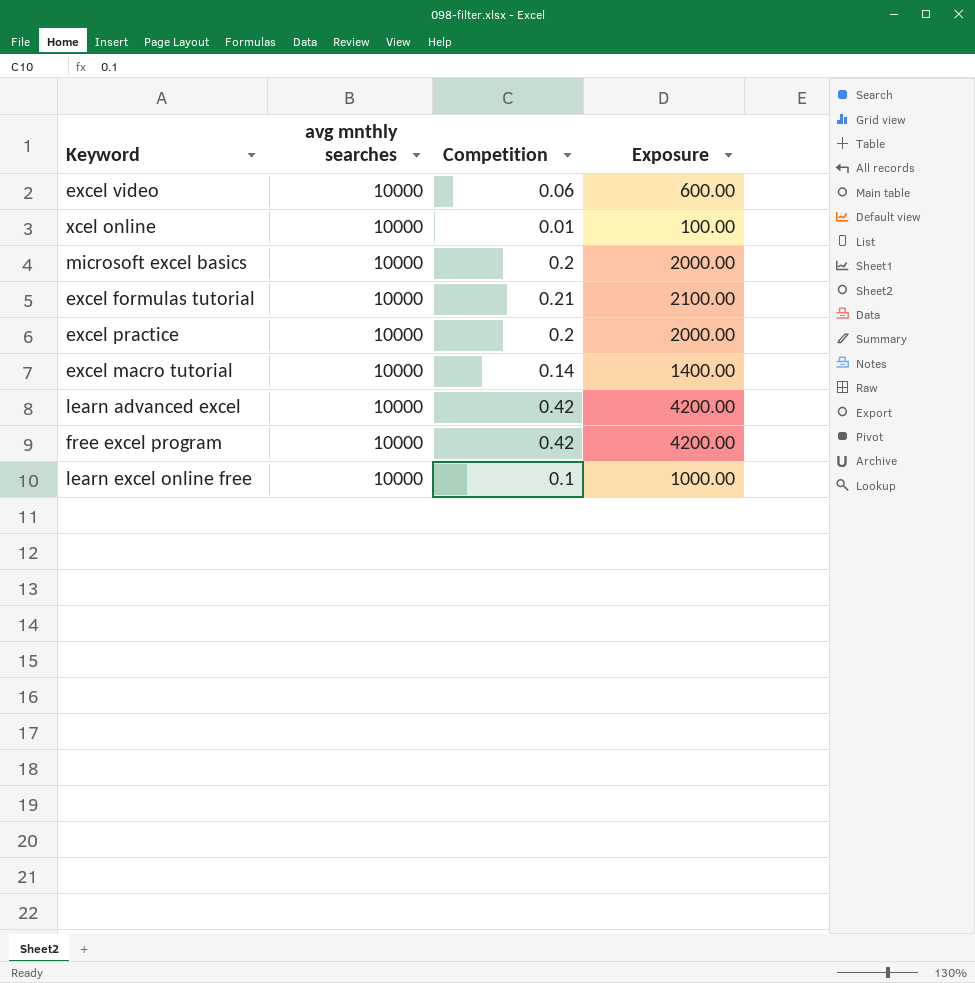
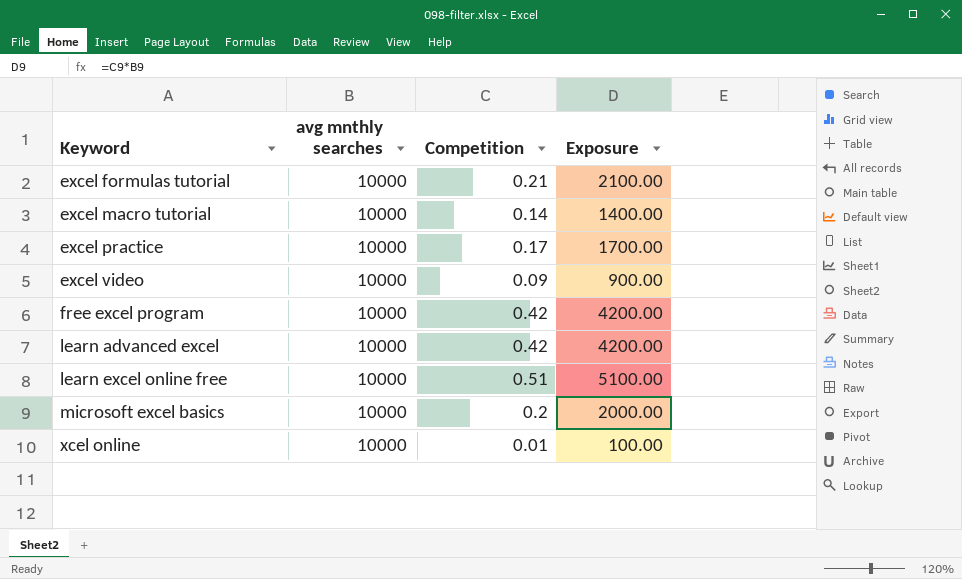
row order: none -> Keyword ascending
excel practice | Competition: 0.2 -> 0.17
excel practice | Exposure: 2000.00 -> 1700.00
excel video | Competition: 0.06 -> 0.09
excel video | Exposure: 600.00 -> 900.00
learn excel online free | Competition: 0.1 -> 0.51
learn excel online free | Exposure: 1000.00 -> 5100.00

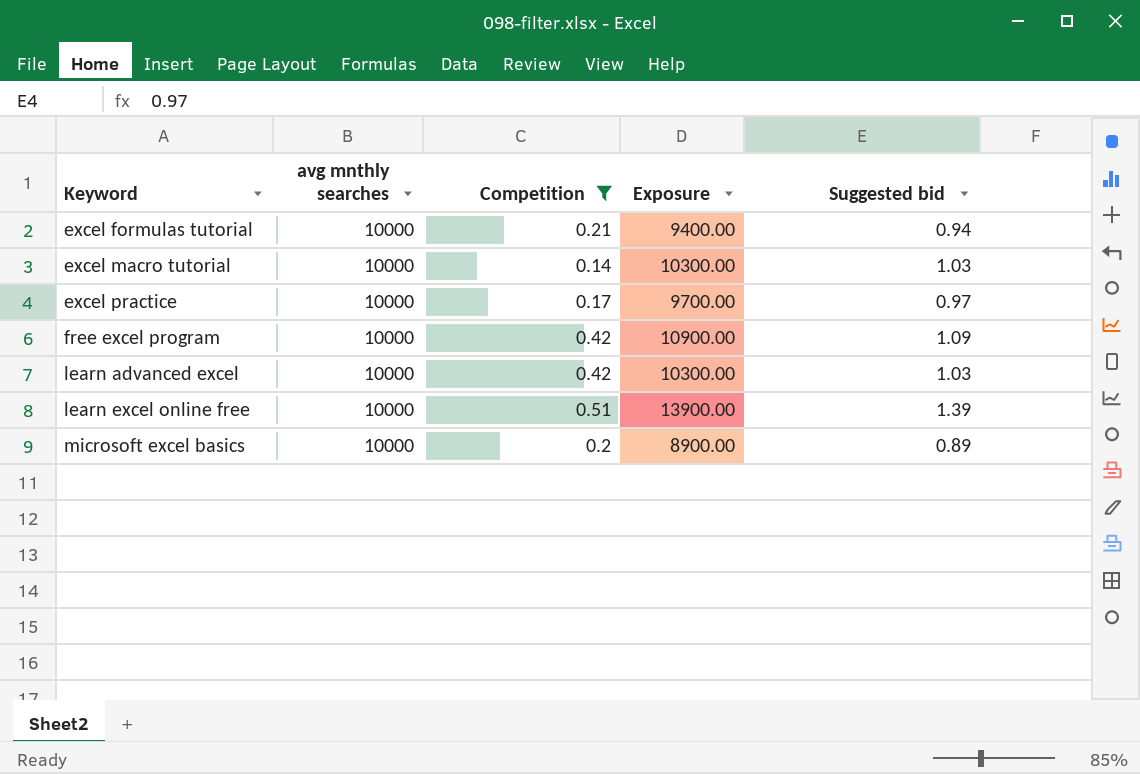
filter: none -> Competition >= 0.14
column Exposure | formula: [avg mnthly searches] * [Competition] -> [avg mnthly searches] * [Suggested bid]
column Suggested bid | position: none -> 5

